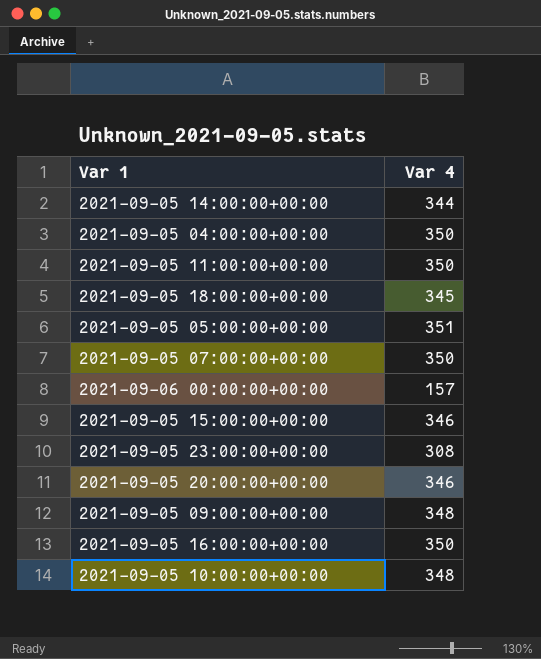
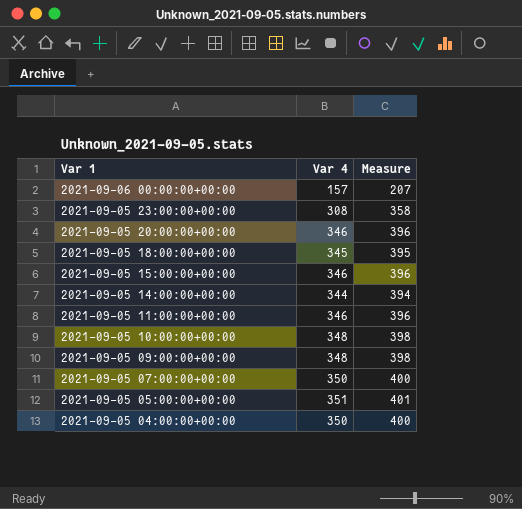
row order: none -> Var 1 descending
column Measure | formula: none -> [Var 4] + 50
row 2021-09-05 16:00:00+00:00: 350 -> none
2021-09-05 11:00:00+00:00 | Var 4: 350 -> 346

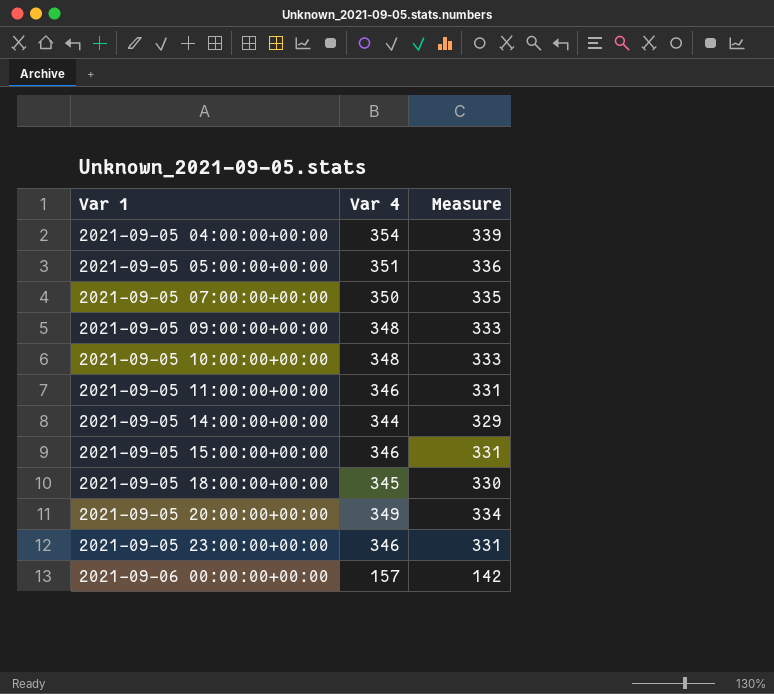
row order: Var 1 descending -> Var 1 ascending
column Measure | formula: [Var 4] + 50 -> [Var 4] - 15
2021-09-05 04:00:00+00:00 | Var 4: 350 -> 354
2021-09-05 20:00:00+00:00 | Var 4: 346 -> 349
2021-09-05 23:00:00+00:00 | Var 4: 308 -> 346

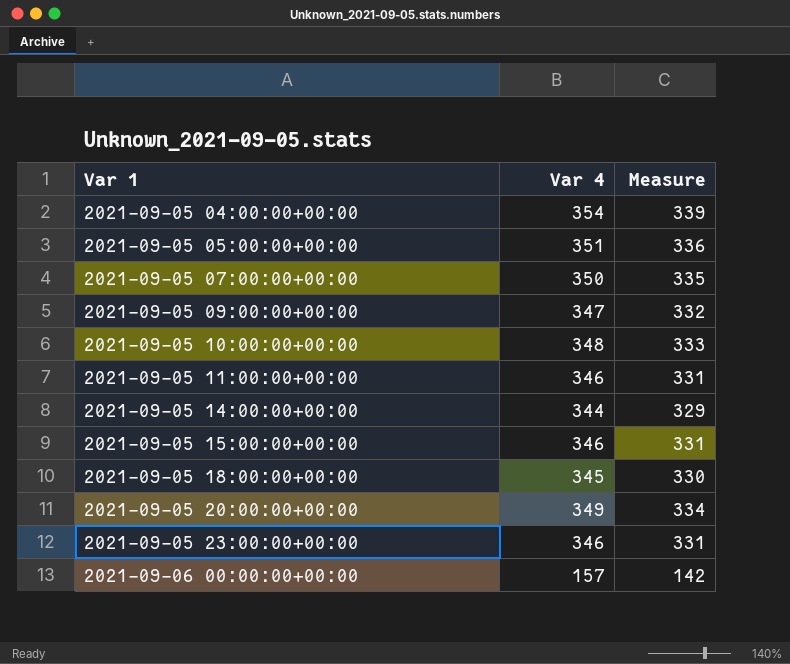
2021-09-05 09:00:00+00:00 | Var 4: 348 -> 347
2021-09-05 09:00:00+00:00 | Measure: 333 -> 332

